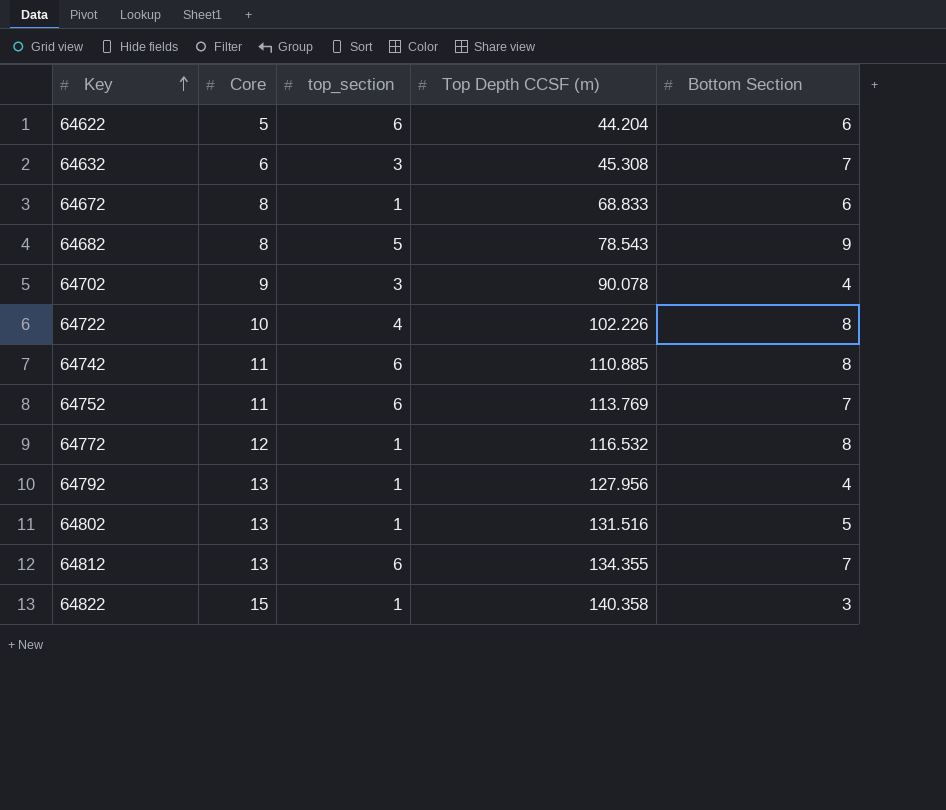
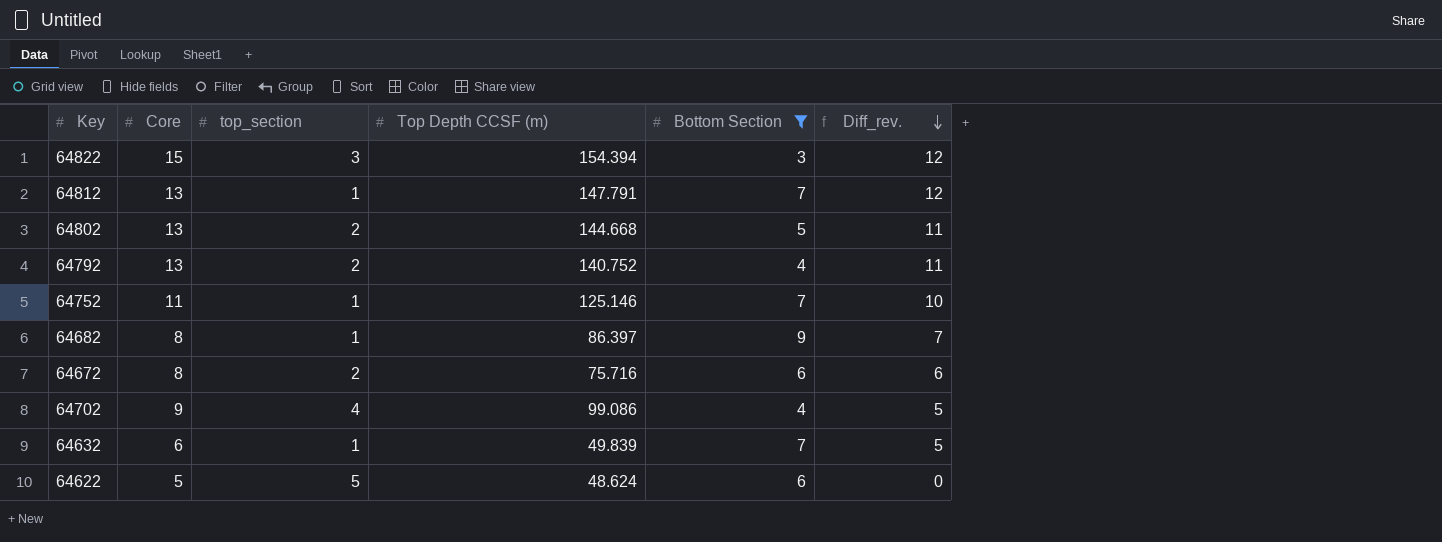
filter: none -> Bottom Section != 8
row order: Key ascending -> Diff_rev. descending
column Diff_rev. | formula: none -> [Core] - [top_section]
64822 | top_section: 1 -> 3
64822 | Top Depth CCSF (m): 140.358 -> 154.394
64812 | top_section: 6 -> 1
64812 | Top Depth CCSF (m): 134.355 -> 147.791
64802 | top_section: 1 -> 2
64802 | Top Depth CCSF (m): 131.516 -> 144.668
64792 | top_section: 1 -> 2
64792 | Top Depth CCSF (m): 127.956 -> 140.752
64752 | top_section: 6 -> 1
64752 | Top Depth CCSF (m): 113.769 -> 125.146
64682 | top_section: 5 -> 1
64682 | Top Depth CCSF (m): 78.543 -> 86.397
64672 | top_section: 1 -> 2
64672 | Top Depth CCSF (m): 68.833 -> 75.716
64702 | top_section: 3 -> 4
64702 | Top Depth CCSF (m): 90.078 -> 99.086
64632 | top_section: 3 -> 1
64632 | Top Depth CCSF (m): 45.308 -> 49.839
64622 | top_section: 6 -> 5
64622 | Top Depth CCSF (m): 44.204 -> 48.624

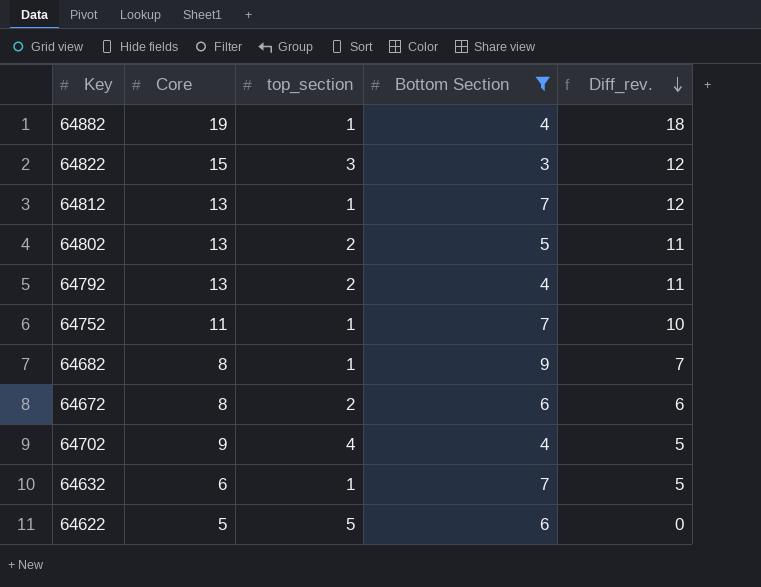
column Top Depth CCSF (m) | position: 4 -> none
row 64882: none -> 19 | 1 | 4 | 18

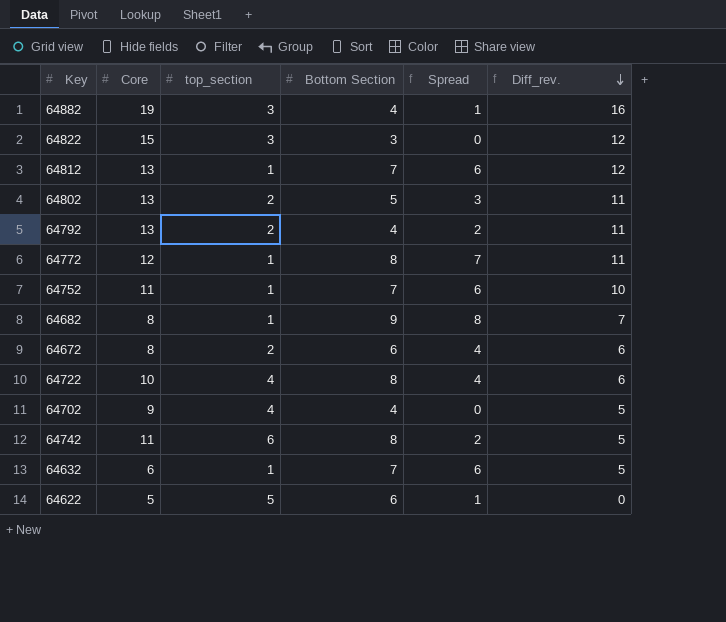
filter: Bottom Section != 8 -> none
column Spread | formula: none -> [Bottom Section] - [top_section]
64882 | top_section: 1 -> 3
64882 | Diff_rev.: 18 -> 16

